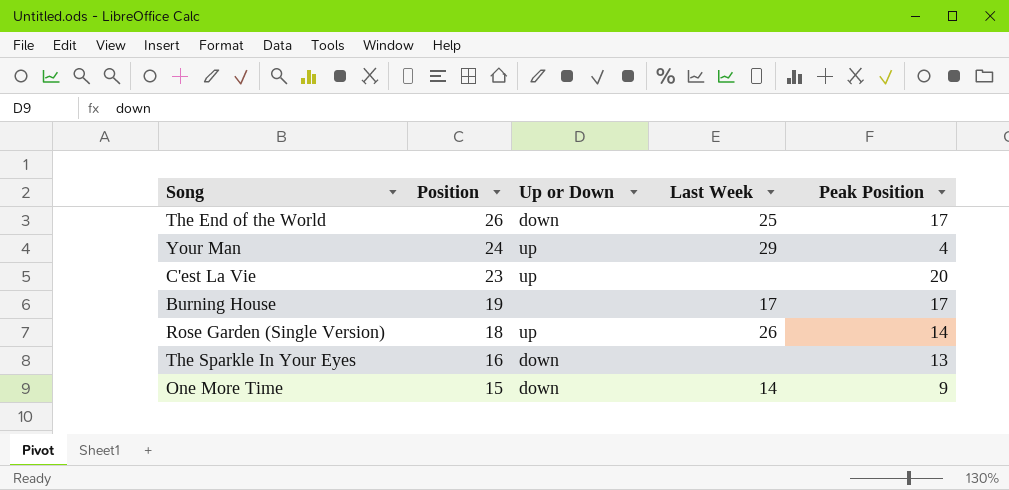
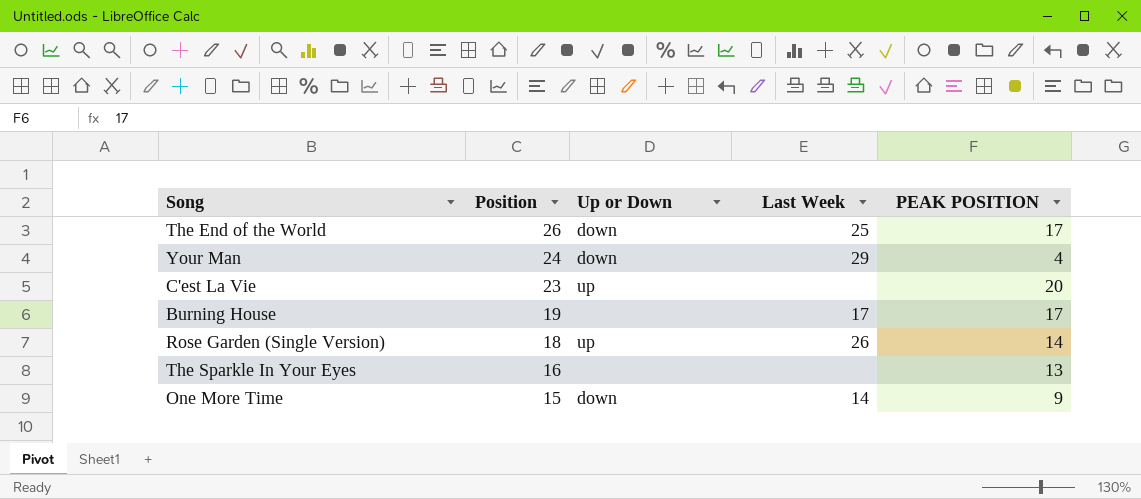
column name: Peak Position -> PEAK POSITION
Your Man | Up or Down: up -> down
The Sparkle In Your Eyes | Up or Down: down -> none

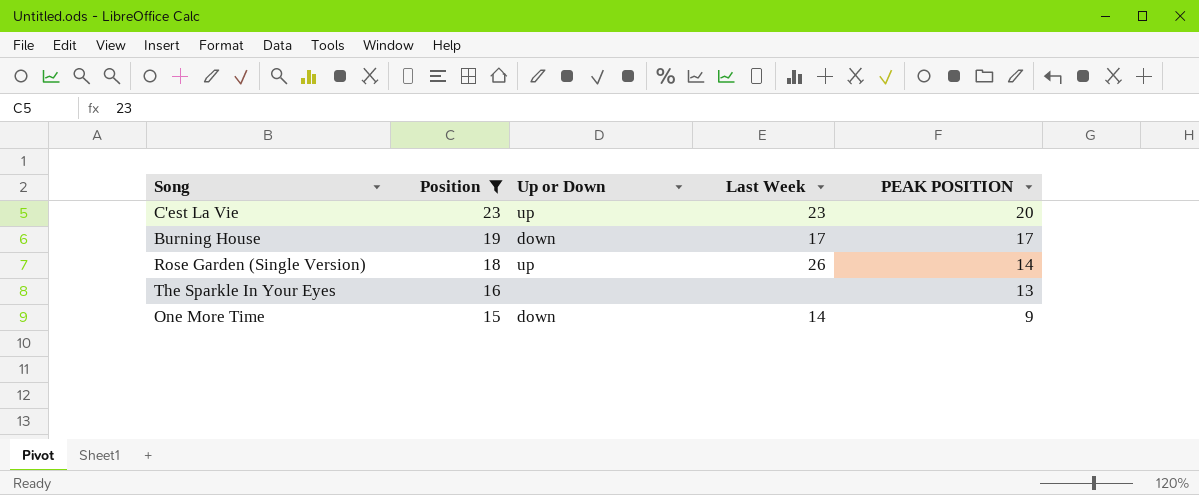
filter: none -> Position <= 23
C'est La Vie | Last Week: none -> 23
Burning House | Up or Down: none -> down

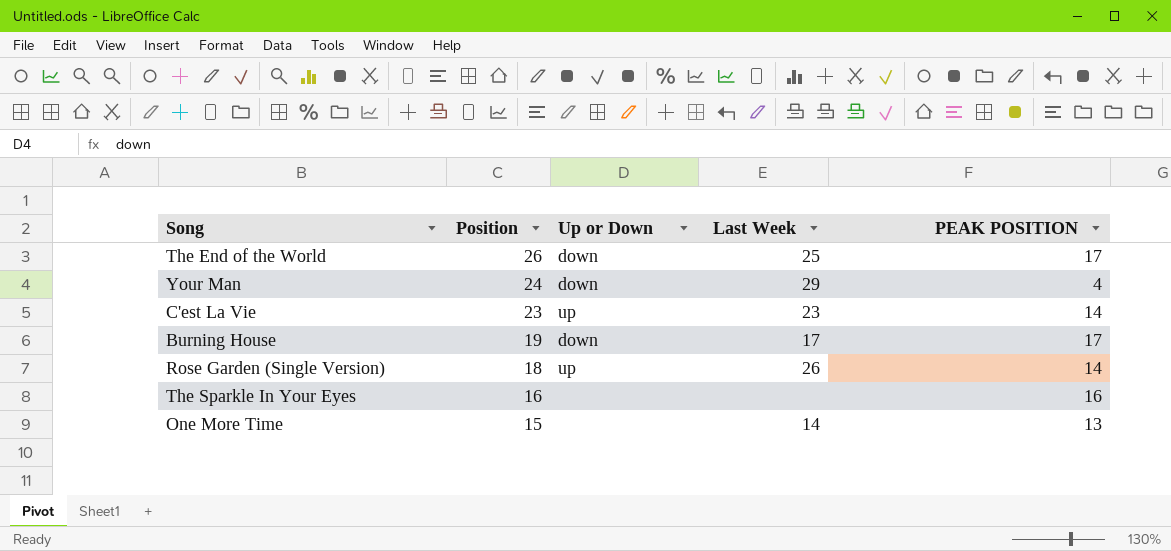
filter: Position <= 23 -> none
C'est La Vie | PEAK POSITION: 20 -> 14
The Sparkle In Your Eyes | PEAK POSITION: 13 -> 16
One More Time | Up or Down: down -> none
One More Time | PEAK POSITION: 9 -> 13

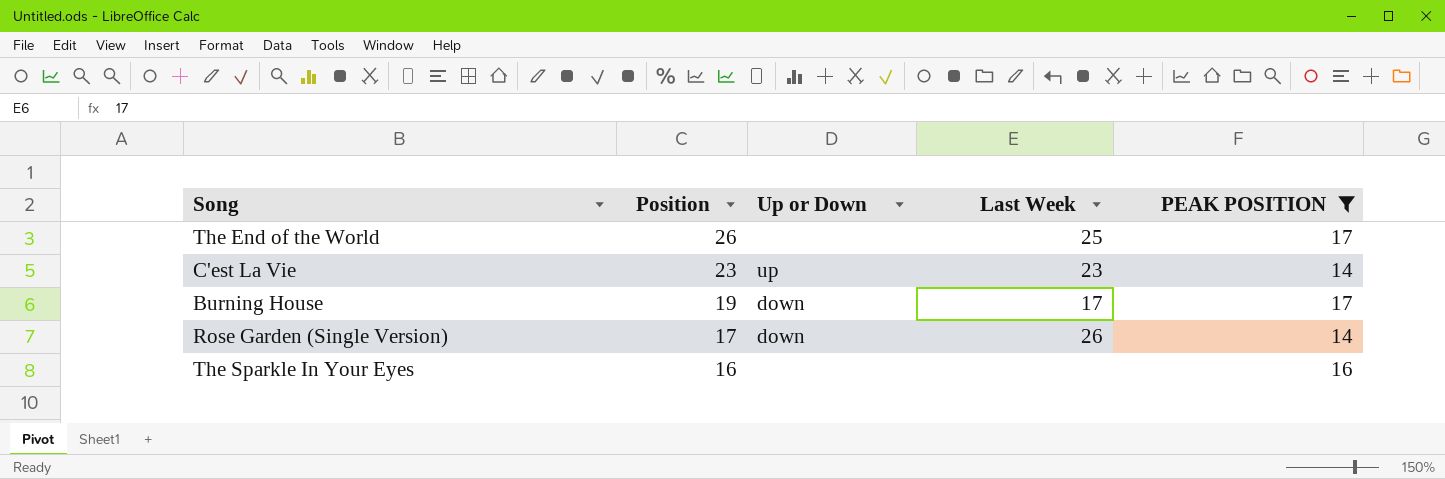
filter: none -> PEAK POSITION >= 14
The End of the World | Up or Down: down -> none
Rose Garden (Single Version) | Position: 18 -> 17
Rose Garden (Single Version) | Up or Down: up -> down

